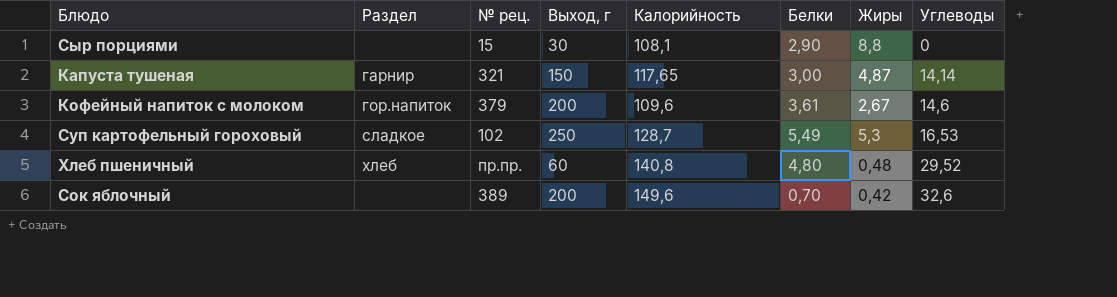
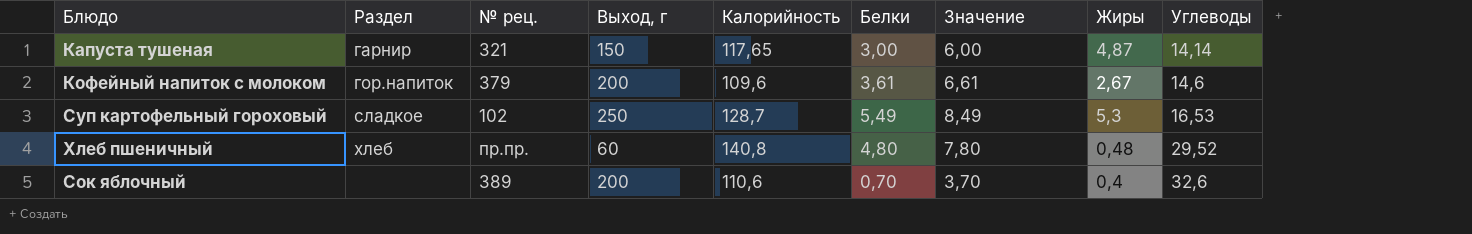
column Значение | formula: none -> [Белки] + 3
row Сыр порциями: none | 15 | 30 | 108,1 | 2,90 | 8,8 | 0 -> none
Сок яблочный | Калорийность: 149,6 -> 110,6
Сок яблочный | Жиры: 0,42 -> 0,4

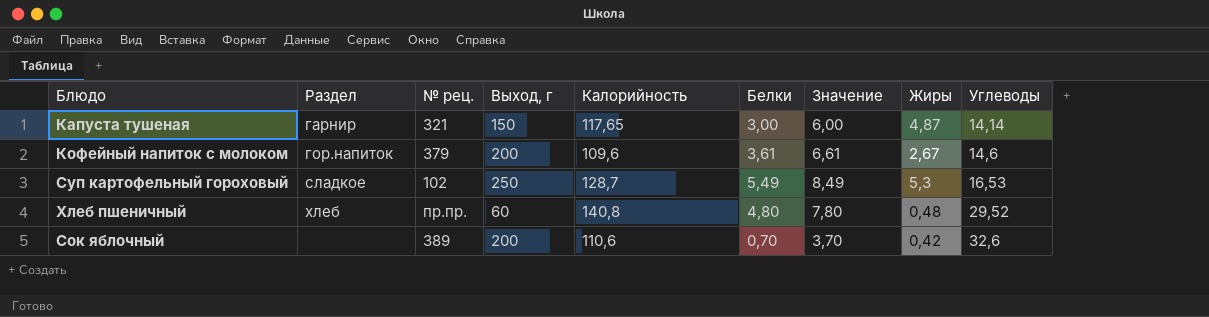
Сок яблочный | Жиры: 0,4 -> 0,42

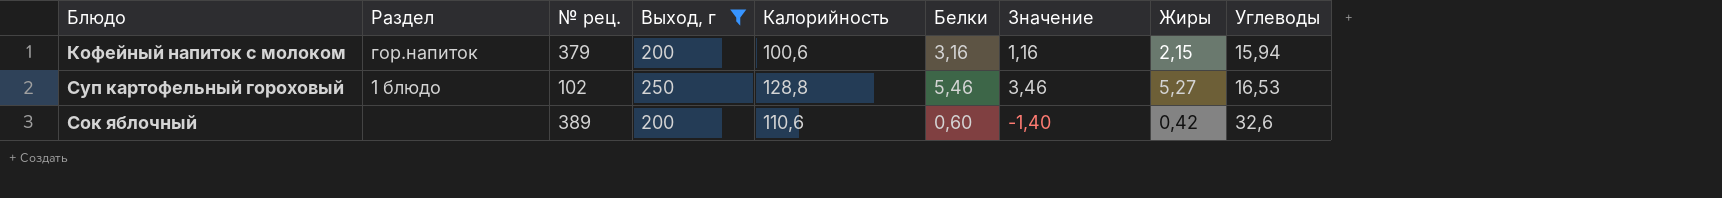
filter: none -> Выход, г >= 200
column Значение | formula: [Белки] + 3 -> [Белки] - 2
Кофейный напиток с молоком | Калорийность: 109,6 -> 100,6
Кофейный напиток с молоком | Белки: 3,61 -> 3,16
Кофейный напиток с молоком | Жиры: 2,67 -> 2,15
Кофейный напиток с молоком | Углеводы: 14,6 -> 15,94
Суп картофельный гороховый | Раздел: сладкое -> 1 блюдо
Суп картофельный гороховый | Калорийность: 128,7 -> 128,8
Суп картофельный гороховый | Белки: 5,49 -> 5,46
Суп картофельный гороховый | Жиры: 5,3 -> 5,27
Сок яблочный | Белки: 0,70 -> 0,60

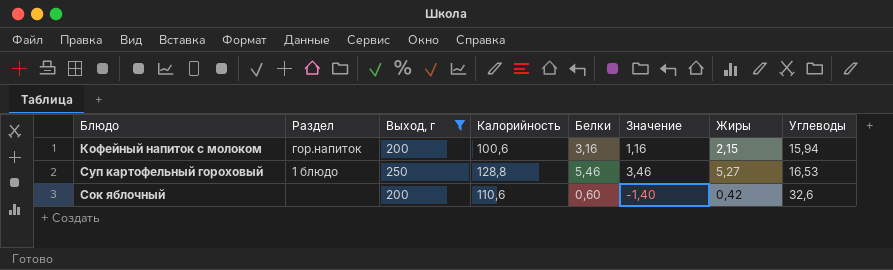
column № рец. | position: 3 -> none

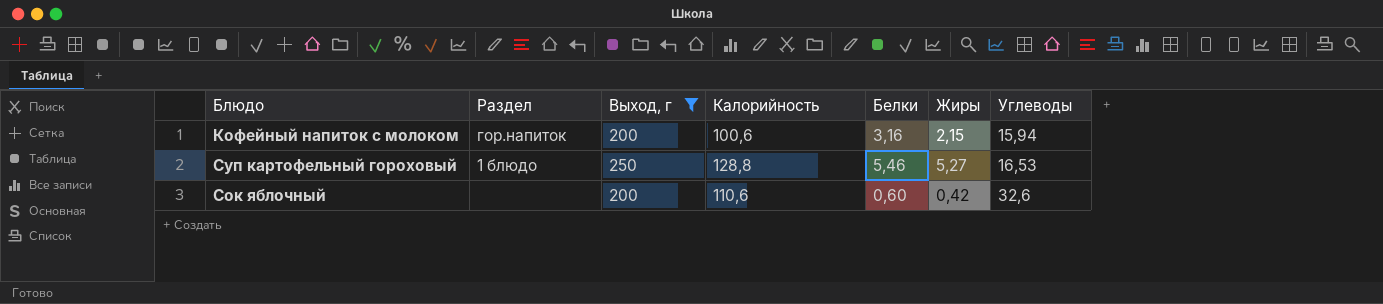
column Значение | formula: [Белки] - 2 -> none

